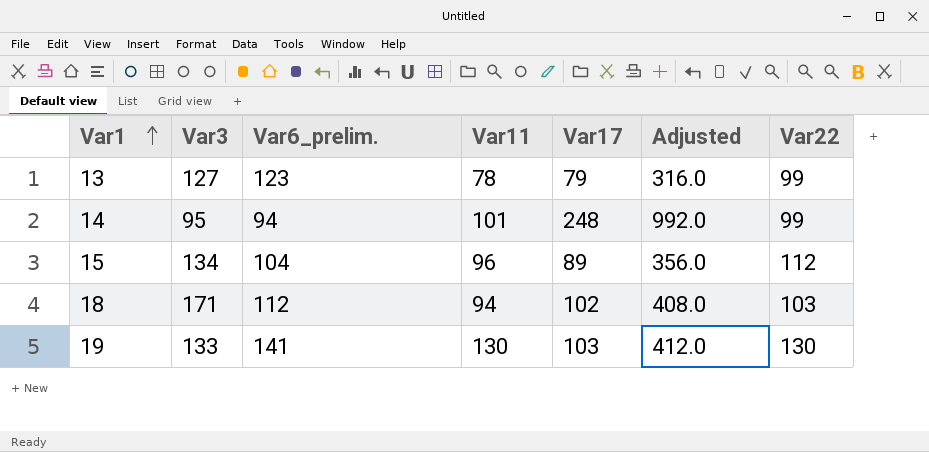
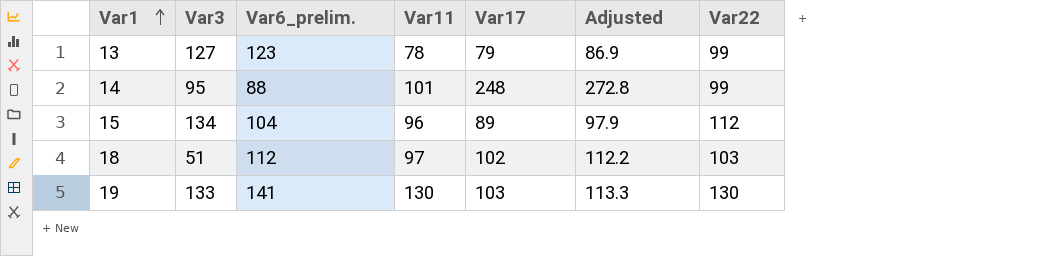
column Adjusted | formula: [Var17] * 4 -> [Var17] * 1.1
14 | Var6_prelim.: 94 -> 88
18 | Var3: 171 -> 51
18 | Var11: 94 -> 97

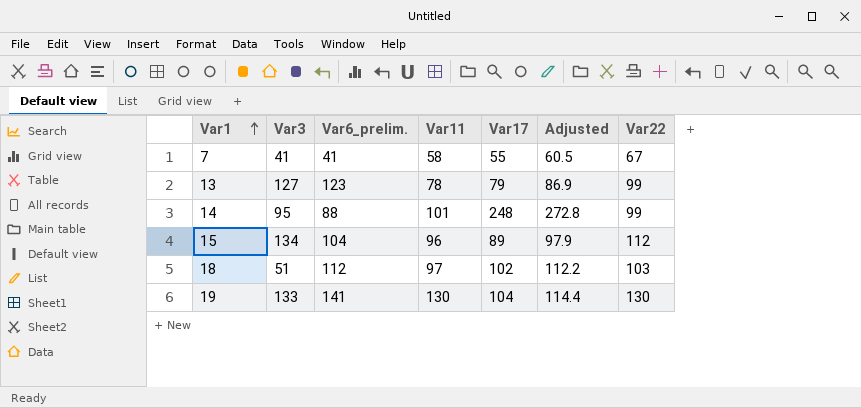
row 7: none -> 41 | 41 | 58 | 55 | 60.5 | 67
19 | Var17: 103 -> 104
19 | Adjusted: 113.3 -> 114.4

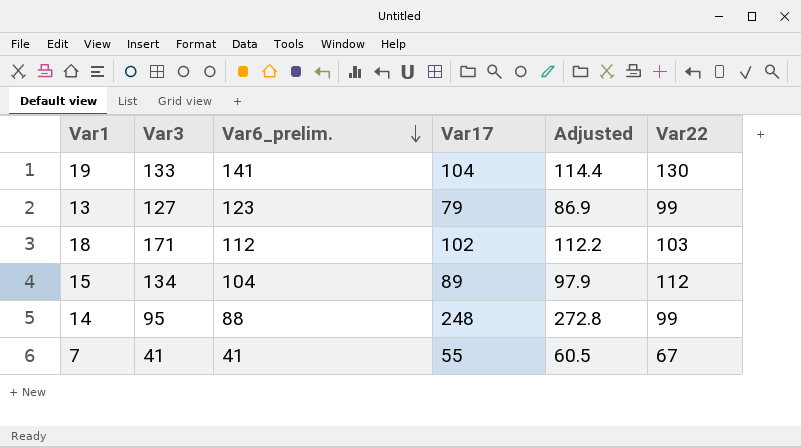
row order: Var1 ascending -> Var6_prelim. descending
column Var11 | position: 4 -> none
18 | Var3: 51 -> 171

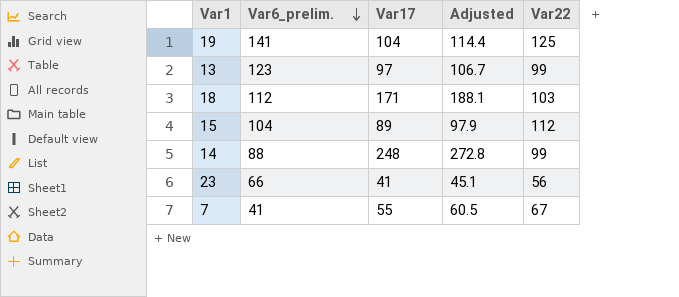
column Var3 | position: 2 -> none
19 | Var22: 130 -> 125
13 | Var17: 79 -> 97
13 | Adjusted: 86.9 -> 106.7
18 | Var17: 102 -> 171
18 | Adjusted: 112.2 -> 188.1
row 23: none -> 66 | 41 | 45.1 | 56

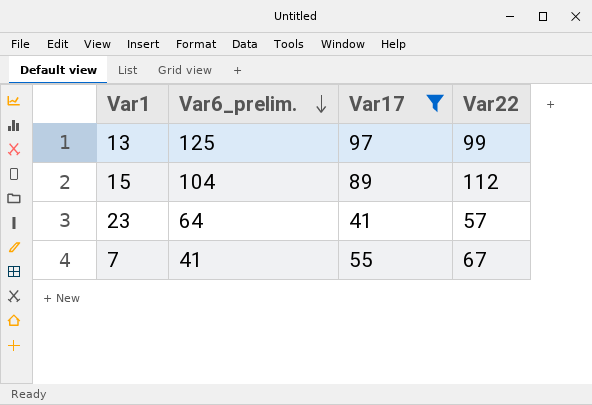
filter: none -> Var17 <= 97
column Adjusted | formula: [Var17] * 1.1 -> none
13 | Var6_prelim.: 123 -> 125
23 | Var6_prelim.: 66 -> 64
23 | Var22: 56 -> 57

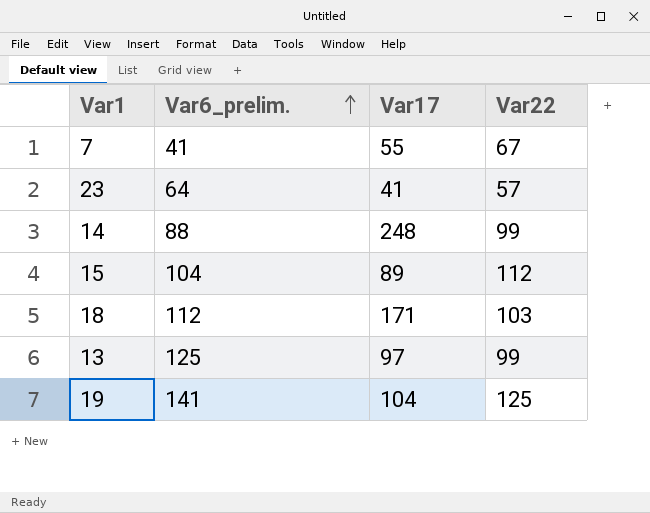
filter: Var17 <= 97 -> none
row order: Var6_prelim. descending -> Var6_prelim. ascending

